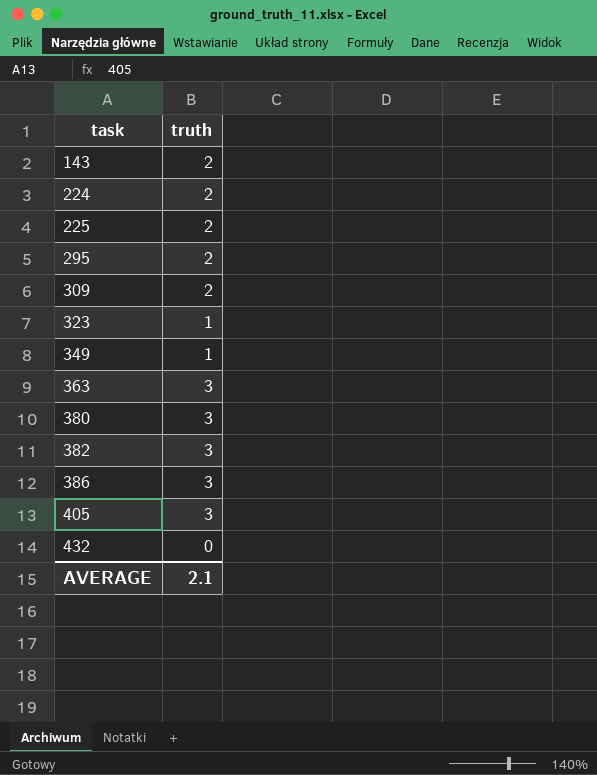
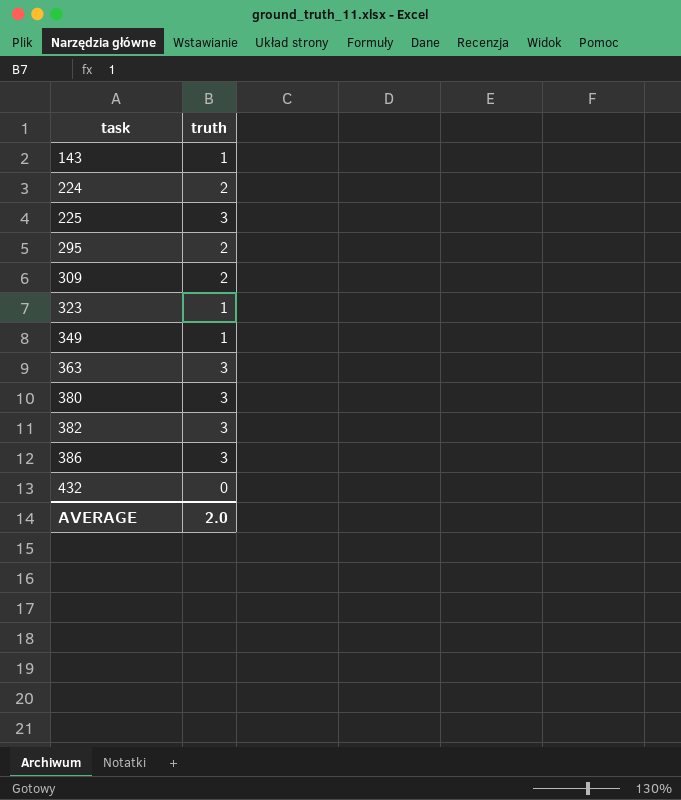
row 405: 3 -> none
143 | truth: 2 -> 1
225 | truth: 2 -> 3
AVERAGE | truth: 2.1 -> 2.0

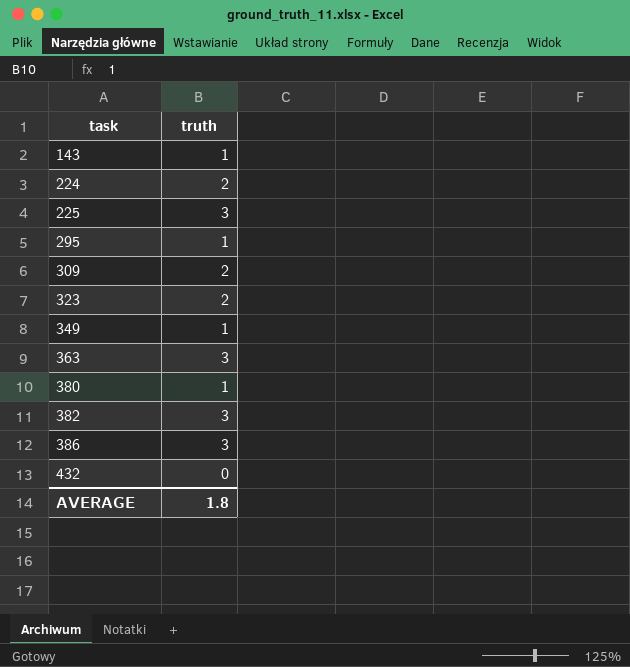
295 | truth: 2 -> 1
323 | truth: 1 -> 2
380 | truth: 3 -> 1
AVERAGE | truth: 2.0 -> 1.8

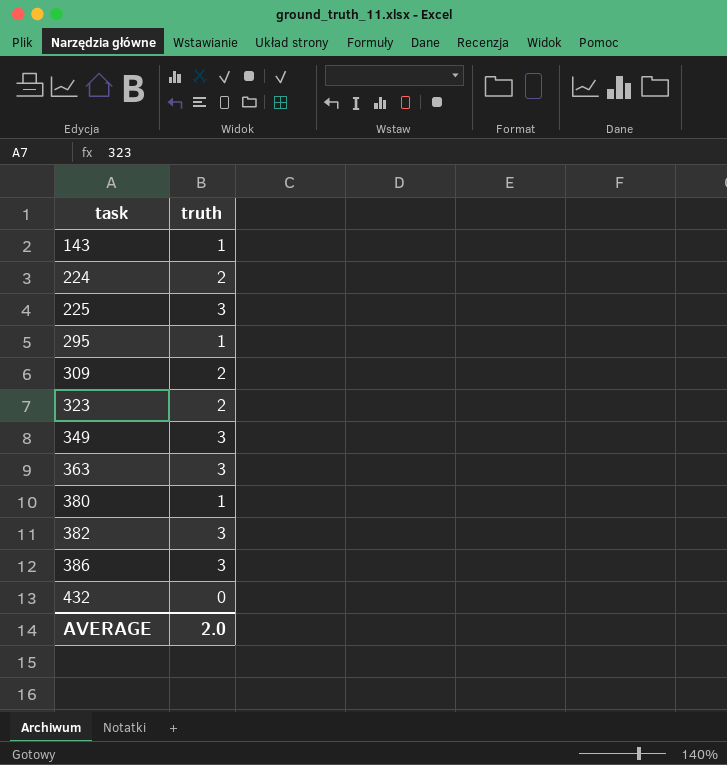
349 | truth: 1 -> 3
AVERAGE | truth: 1.8 -> 2.0

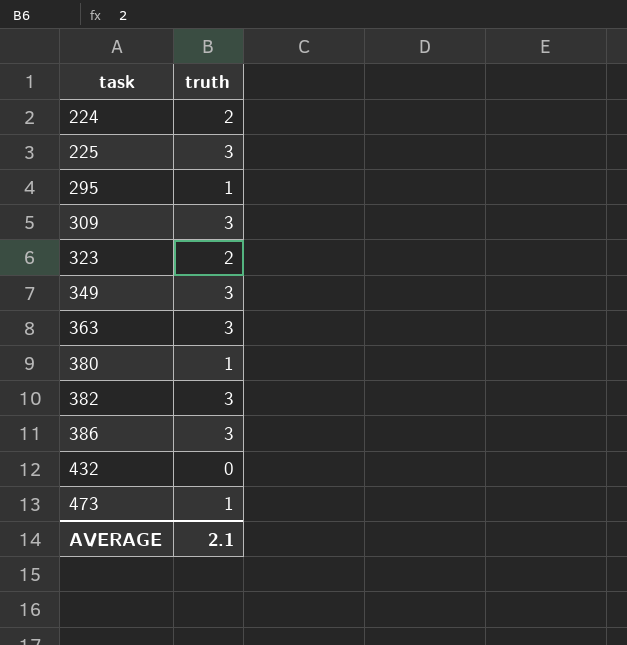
row 143: 1 -> none
309 | truth: 2 -> 3
row 473: none -> 1
AVERAGE | truth: 2.0 -> 2.1

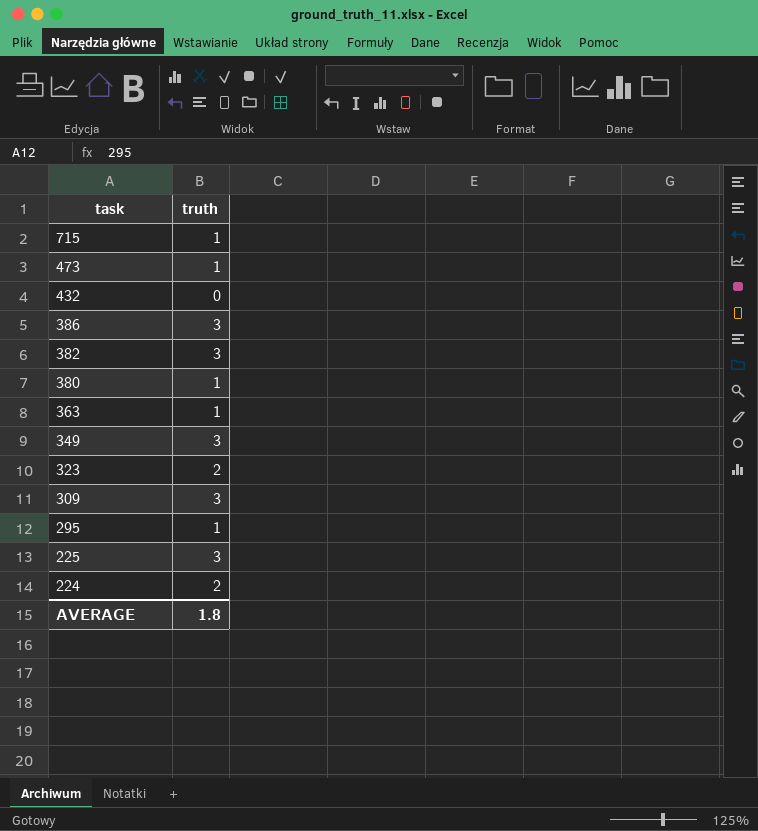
row order: task ascending -> task descending
row 715: none -> 1
363 | truth: 3 -> 1
AVERAGE | truth: 2.1 -> 1.8

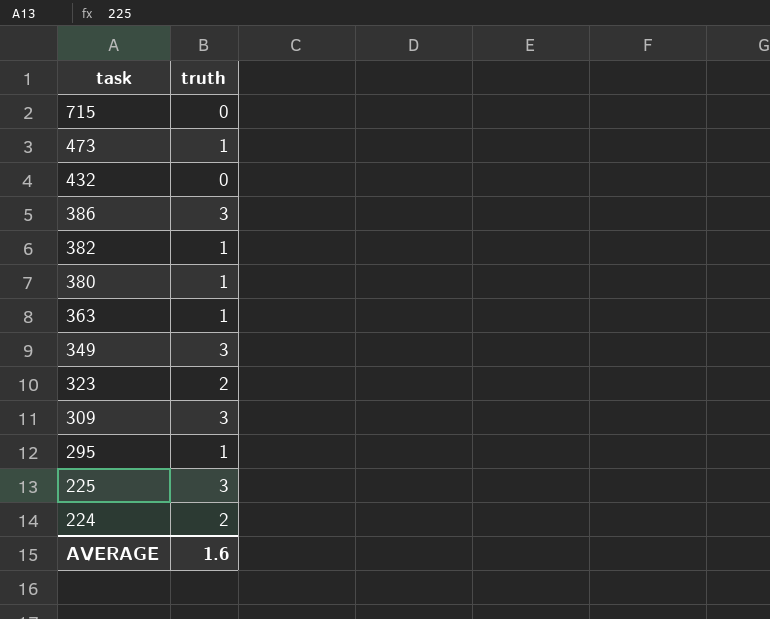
715 | truth: 1 -> 0
382 | truth: 3 -> 1
AVERAGE | truth: 1.8 -> 1.6

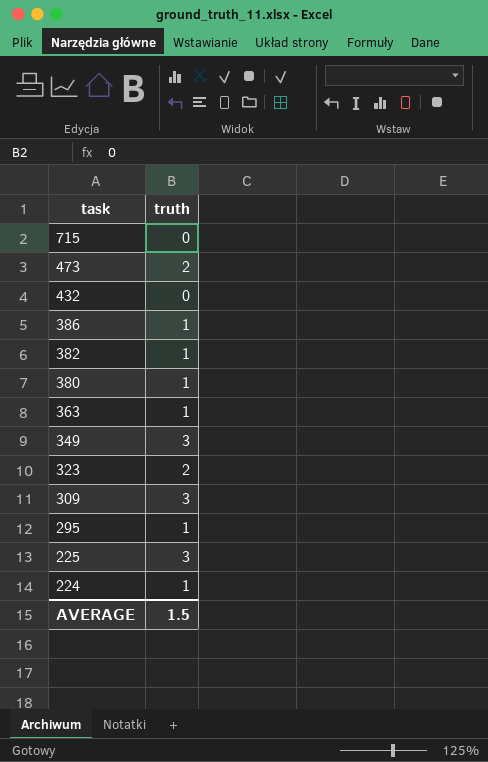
473 | truth: 1 -> 2
386 | truth: 3 -> 1
224 | truth: 2 -> 1
AVERAGE | truth: 1.6 -> 1.5

